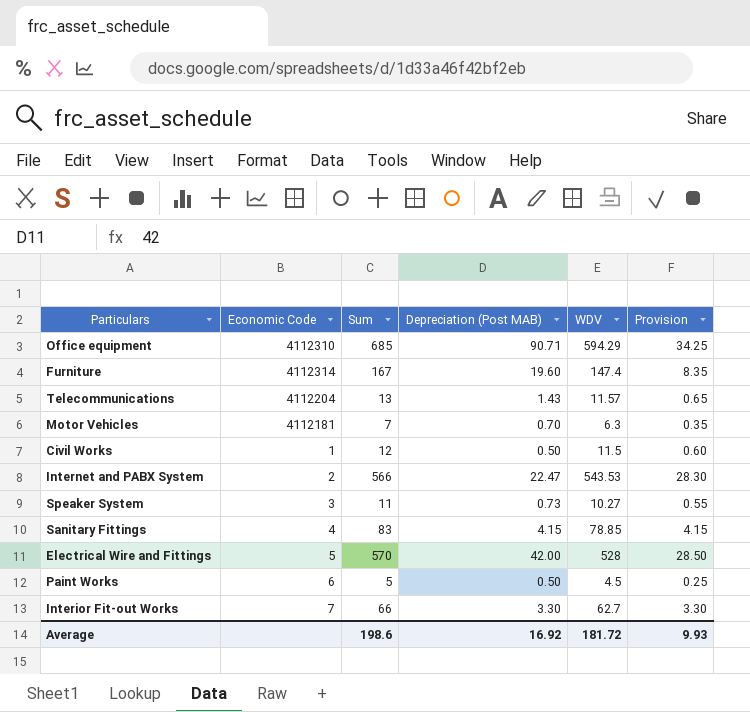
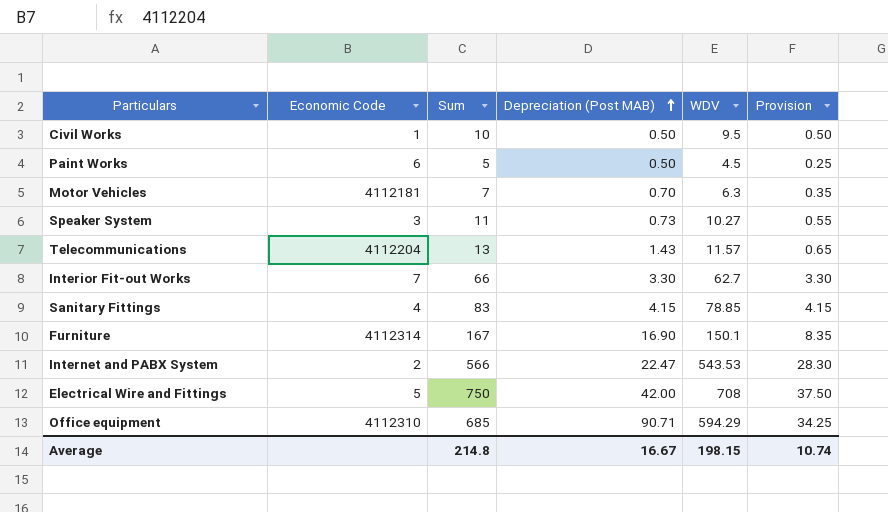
row order: none -> Depreciation (Post MAB) ascending
Civil Works | Sum: 12 -> 10
Civil Works | WDV: 11.5 -> 9.5
Civil Works | Provision: 0.60 -> 0.50
Furniture | Depreciation (Post MAB): 19.60 -> 16.90
Furniture | WDV: 147.4 -> 150.1
Electrical Wire and Fittings | Sum: 570 -> 750
Electrical Wire and Fittings | WDV: 528 -> 708
Electrical Wire and Fittings | Provision: 28.50 -> 37.50
Average | Sum: 198.6 -> 214.8
Average | Depreciation (Post MAB): 16.92 -> 16.67
Average | WDV: 181.72 -> 198.15
Average | Provision: 9.93 -> 10.74

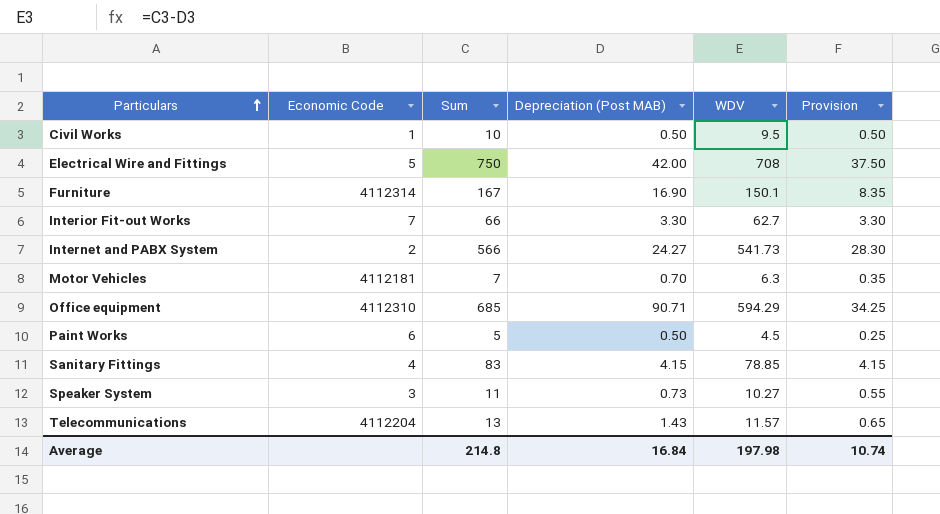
row order: Depreciation (Post MAB) ascending -> Particulars ascending
Internet and PABX System | Depreciation (Post MAB): 22.47 -> 24.27
Internet and PABX System | WDV: 543.53 -> 541.73
Average | Depreciation (Post MAB): 16.67 -> 16.84
Average | WDV: 198.15 -> 197.98

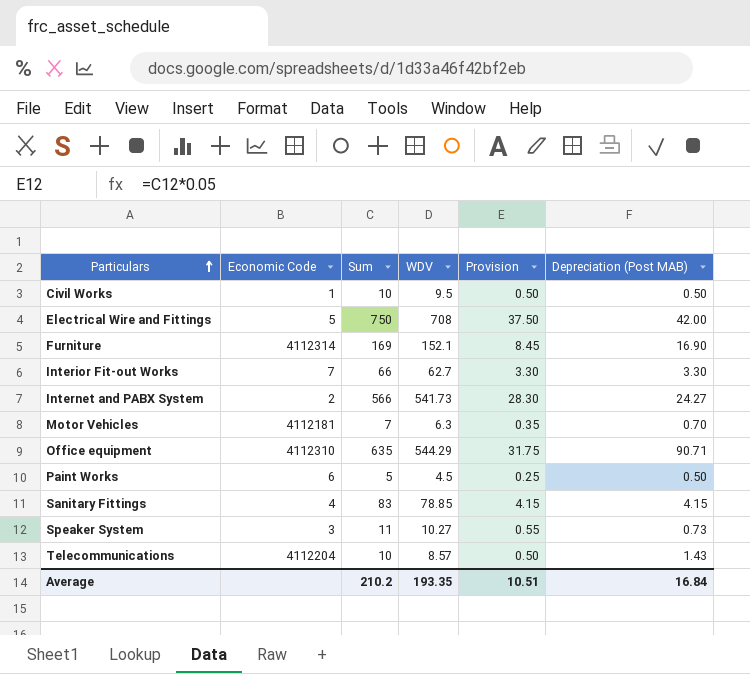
column Depreciation (Post MAB) | position: 4 -> 6
Furniture | Sum: 167 -> 169
Furniture | WDV: 150.1 -> 152.1
Furniture | Provision: 8.35 -> 8.45
Office equipment | Sum: 685 -> 635
Office equipment | WDV: 594.29 -> 544.29
Office equipment | Provision: 34.25 -> 31.75
Telecommunications | Sum: 13 -> 10
Telecommunications | WDV: 11.57 -> 8.57
Telecommunications | Provision: 0.65 -> 0.50
Average | Sum: 214.8 -> 210.2
Average | WDV: 197.98 -> 193.35
Average | Provision: 10.74 -> 10.51

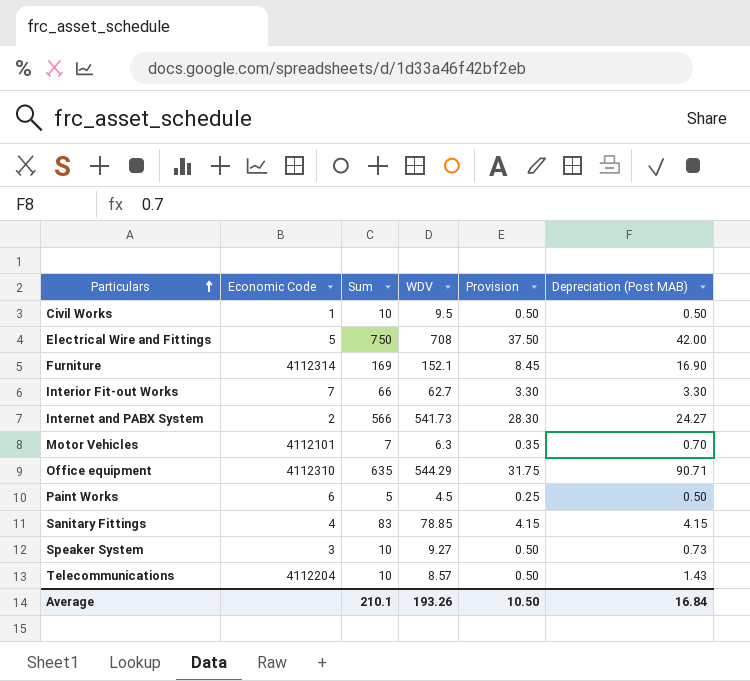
Motor Vehicles | Economic Code: 4112181 -> 4112101
Speaker System | Sum: 11 -> 10
Speaker System | WDV: 10.27 -> 9.27
Speaker System | Provision: 0.55 -> 0.50
Average | Sum: 210.2 -> 210.1
Average | WDV: 193.35 -> 193.26
Average | Provision: 10.51 -> 10.50

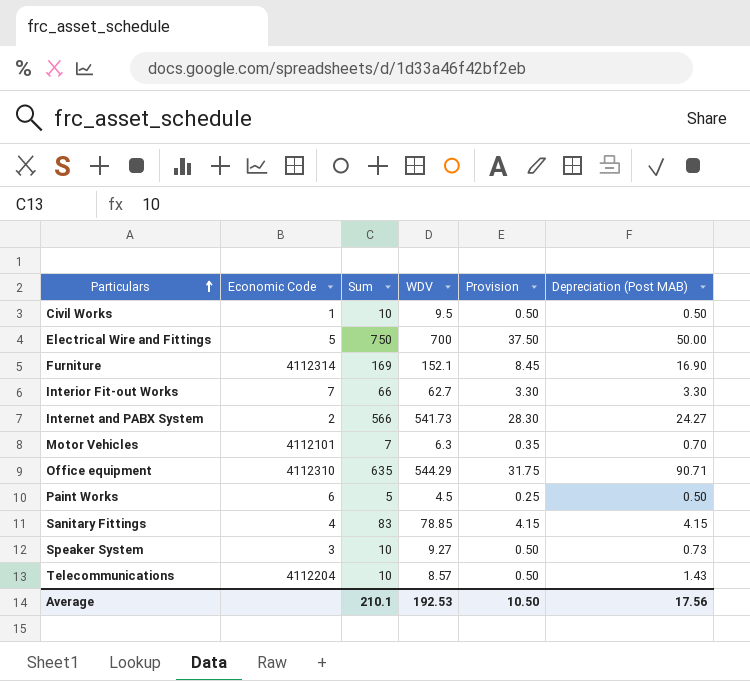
Electrical Wire and Fittings | WDV: 708 -> 700
Electrical Wire and Fittings | Depreciation (Post MAB): 42.00 -> 50.00
Average | WDV: 193.26 -> 192.53
Average | Depreciation (Post MAB): 16.84 -> 17.56

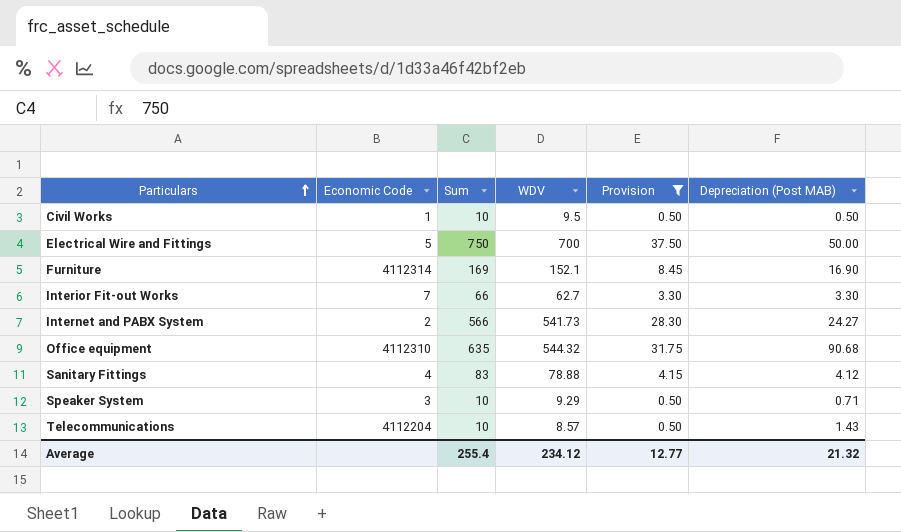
filter: none -> Provision >= 0.50
Office equipment | WDV: 544.29 -> 544.32
Office equipment | Depreciation (Post MAB): 90.71 -> 90.68
Sanitary Fittings | WDV: 78.85 -> 78.88
Sanitary Fittings | Depreciation (Post MAB): 4.15 -> 4.12
Speaker System | WDV: 9.27 -> 9.29
Speaker System | Depreciation (Post MAB): 0.73 -> 0.71
Average | Sum: 210.1 -> 255.4
Average | WDV: 192.53 -> 234.12
Average | Provision: 10.50 -> 12.77
Average | Depreciation (Post MAB): 17.56 -> 21.32

